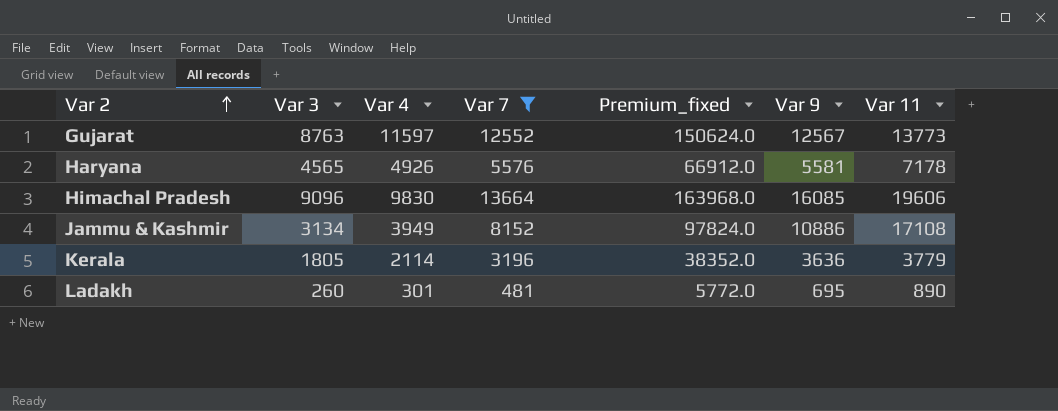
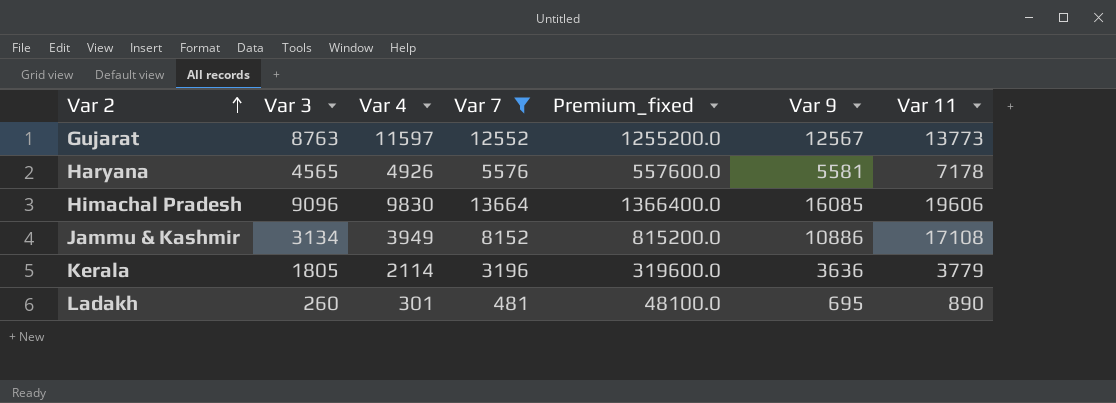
column Premium_fixed | formula: [Var 7] * 12 -> [Var 7] * 100

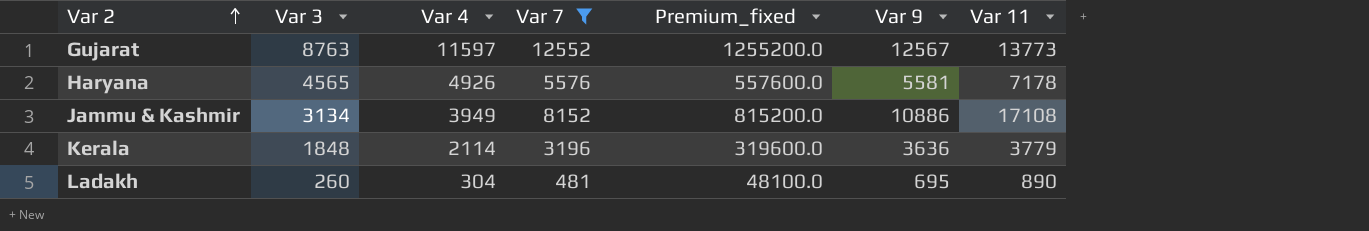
row Himachal Pradesh: 9096 | 9830 | 13664 | 1366400.0 | 16085 | 19606 -> none
Kerala | Var 3: 1805 -> 1848
Ladakh | Var 4: 301 -> 304

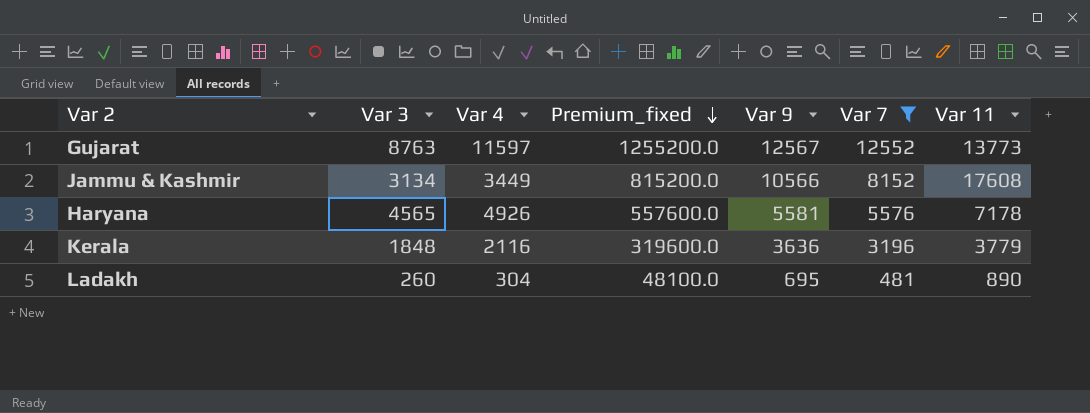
row order: Var 2 ascending -> Premium_fixed descending
column Var 7 | position: 4 -> 6
Jammu & Kashmir | Var 4: 3949 -> 3449
Jammu & Kashmir | Var 9: 10886 -> 10566
Jammu & Kashmir | Var 11: 17108 -> 17608
Kerala | Var 4: 2114 -> 2116

